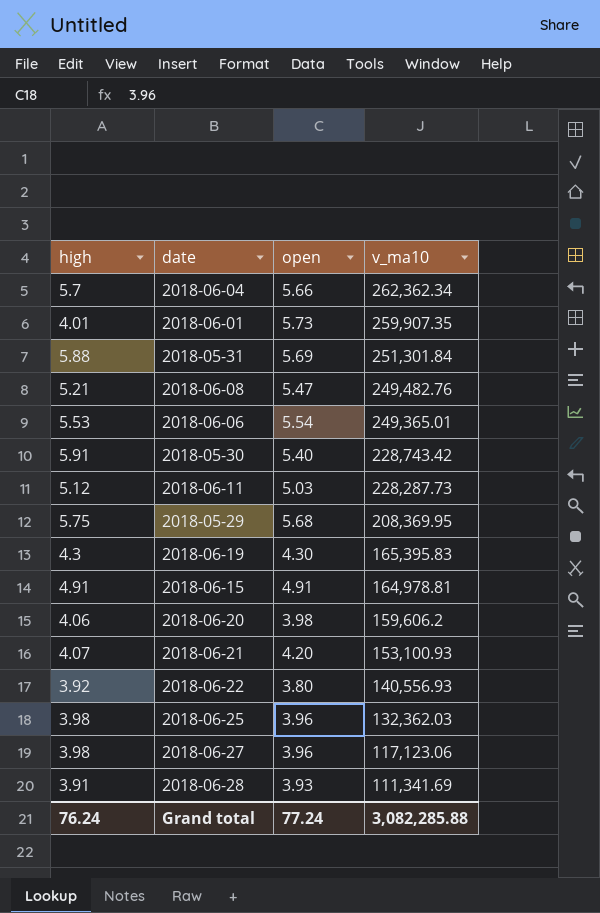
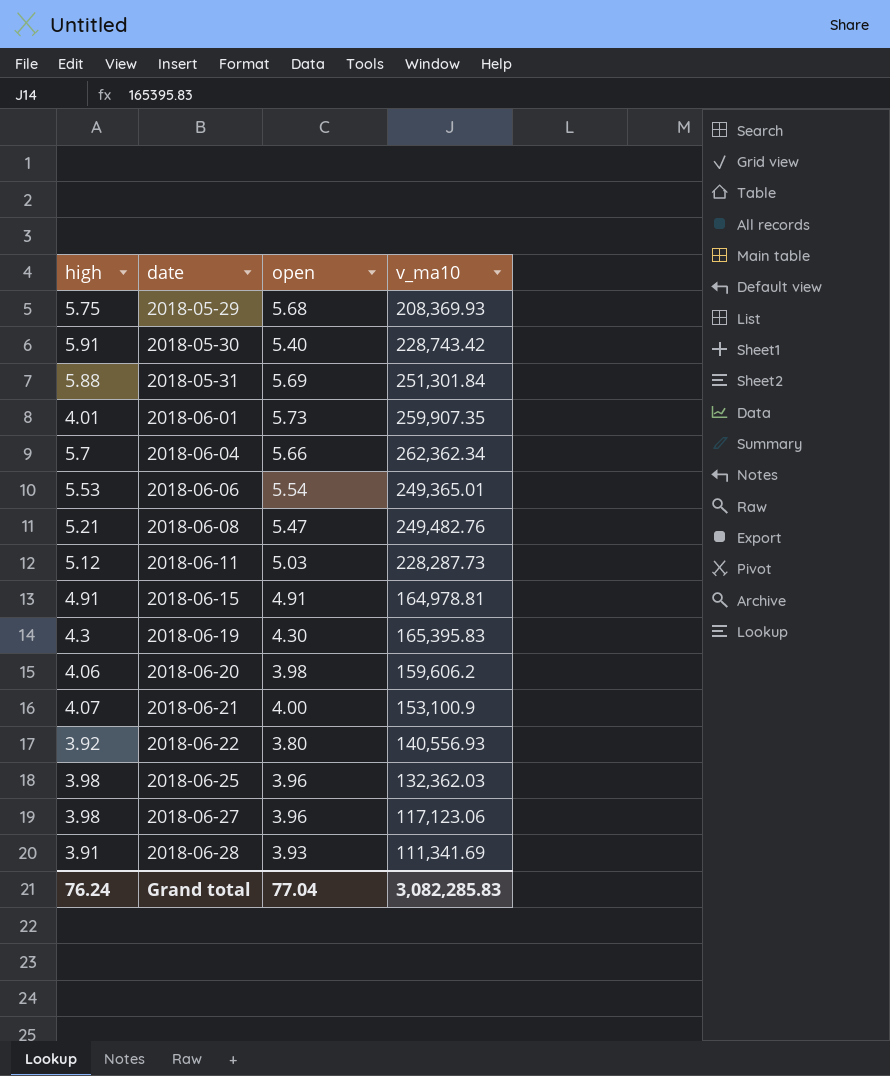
row order: v_ma10 descending -> date ascending
2018-05-29 | v_ma10: 208,369.95 -> 208,369.93
2018-06-21 | open: 4.20 -> 4.00
2018-06-21 | v_ma10: 153,100.93 -> 153,100.9
Grand total | open: 77.24 -> 77.04
Grand total | v_ma10: 3,082,285.88 -> 3,082,285.83

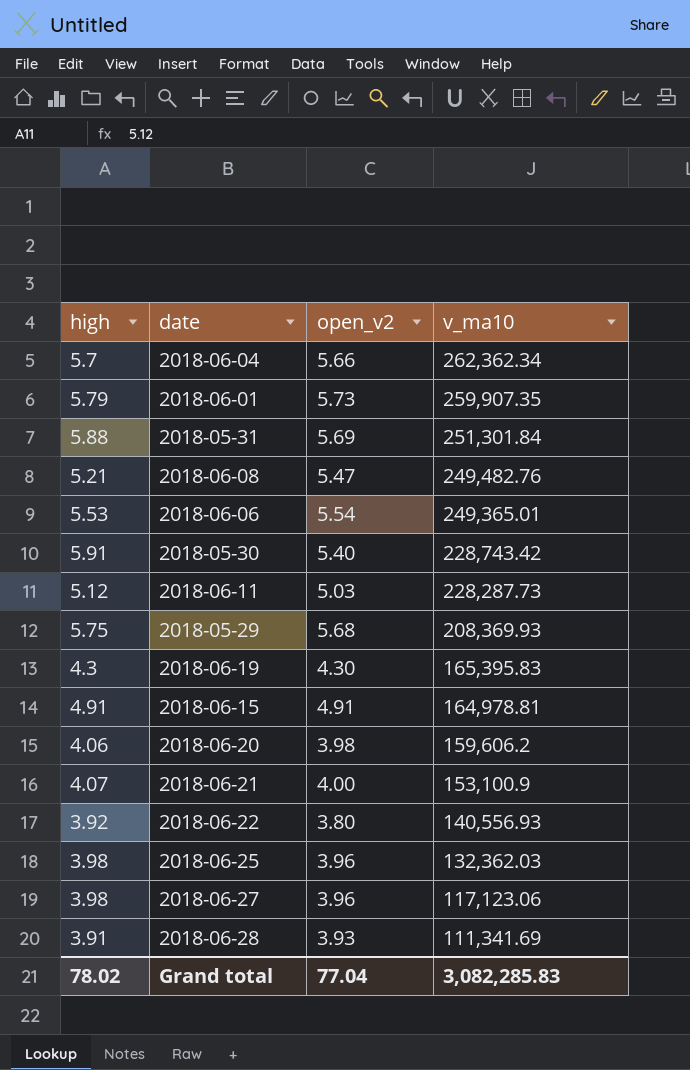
row order: date ascending -> v_ma10 descending
column name: open -> open_v2
2018-06-01 | high: 4.01 -> 5.79
Grand total | high: 76.24 -> 78.02

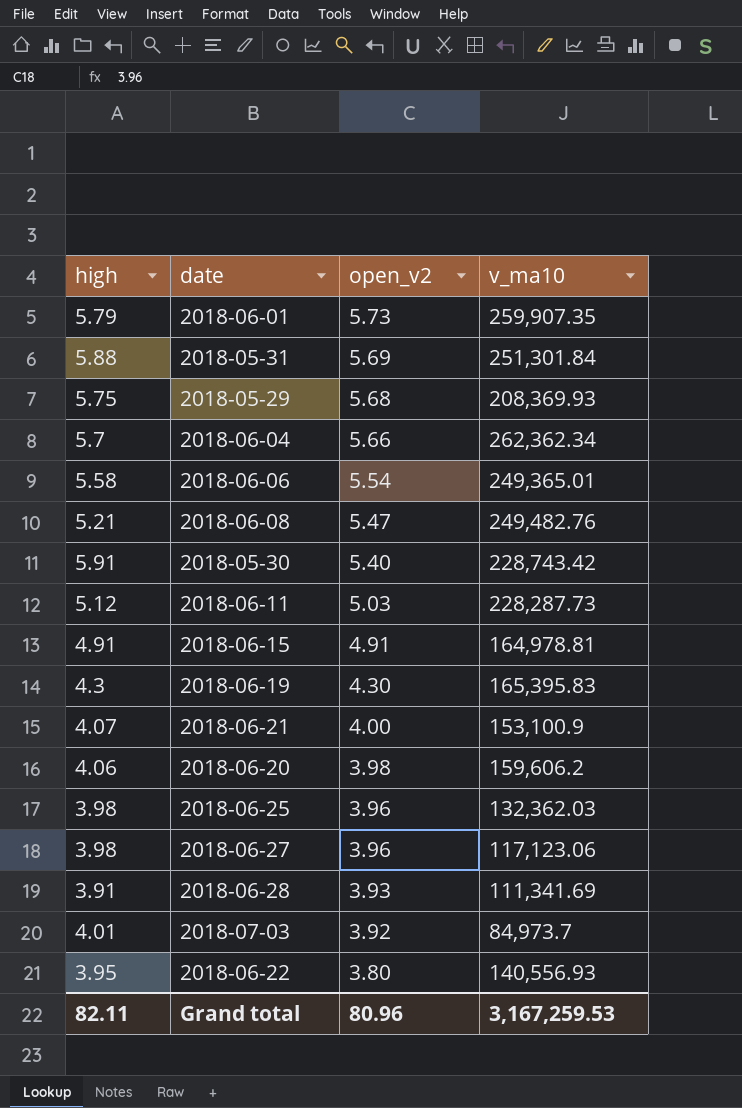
row order: v_ma10 descending -> open_v2 descending
2018-06-06 | high: 5.53 -> 5.58
row 2018-07-03: none -> 4.01 | 3.92 | 84,973.7
2018-06-22 | high: 3.92 -> 3.95
Grand total | high: 78.02 -> 82.11
Grand total | open_v2: 77.04 -> 80.96
Grand total | v_ma10: 3,082,285.83 -> 3,167,259.53

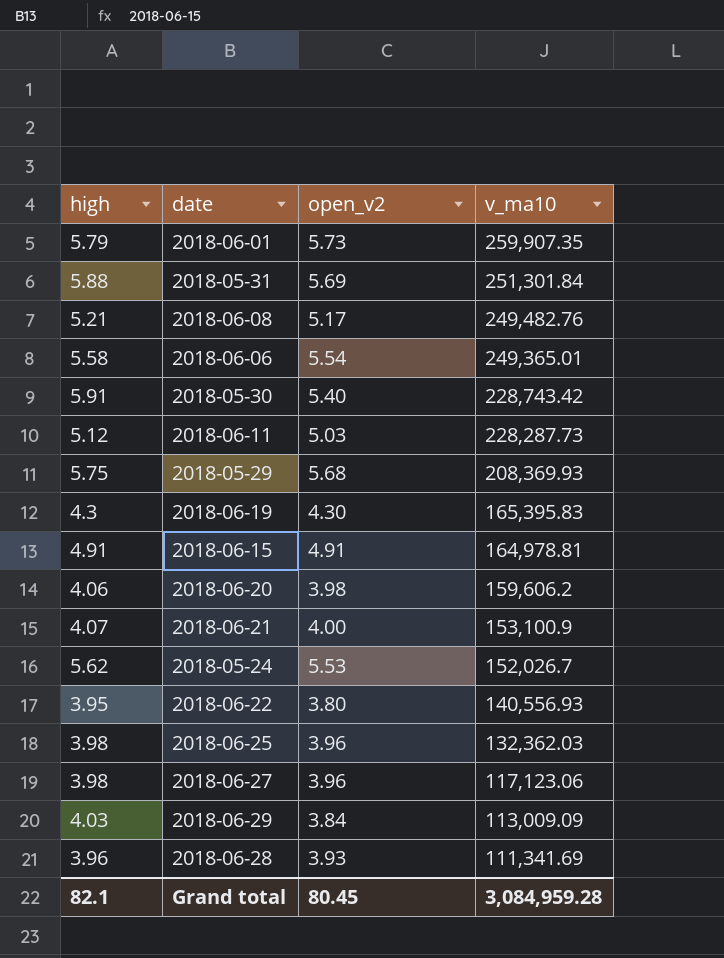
row order: open_v2 descending -> v_ma10 descending
row 2018-06-04: 5.7 | 5.66 | 262,362.34 -> none
row 2018-07-03: 4.01 | 3.92 | 84,973.7 -> none
2018-06-08 | open_v2: 5.47 -> 5.17
row 2018-05-24: none -> 5.62 | 5.53 | 152,026.7
row 2018-06-29: none -> 4.03 | 3.84 | 113,009.09
2018-06-28 | high: 3.91 -> 3.96
Grand total | high: 82.11 -> 82.1
Grand total | open_v2: 80.96 -> 80.45
Grand total | v_ma10: 3,167,259.53 -> 3,084,959.28

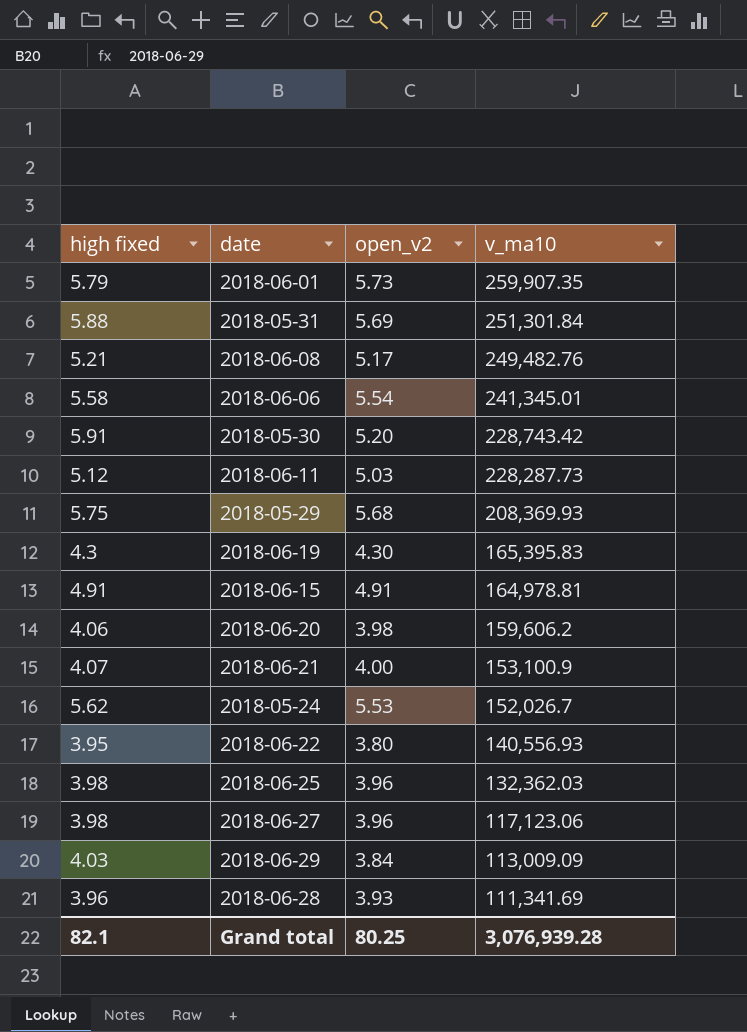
column name: high -> high fixed
2018-06-06 | v_ma10: 249,365.01 -> 241,345.01
2018-05-30 | open_v2: 5.40 -> 5.20
Grand total | open_v2: 80.45 -> 80.25
Grand total | v_ma10: 3,084,959.28 -> 3,076,939.28

